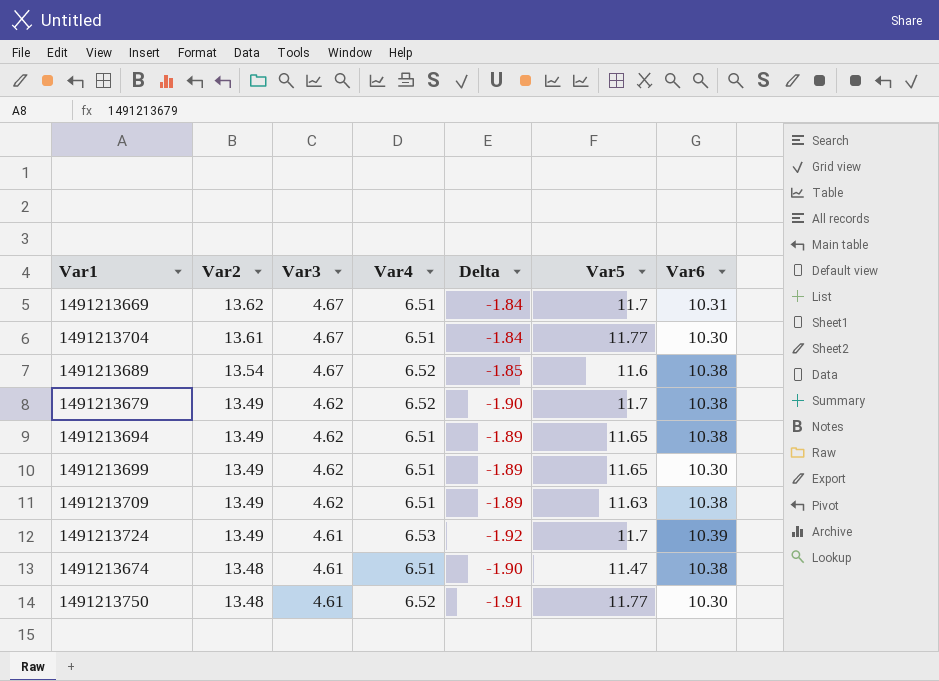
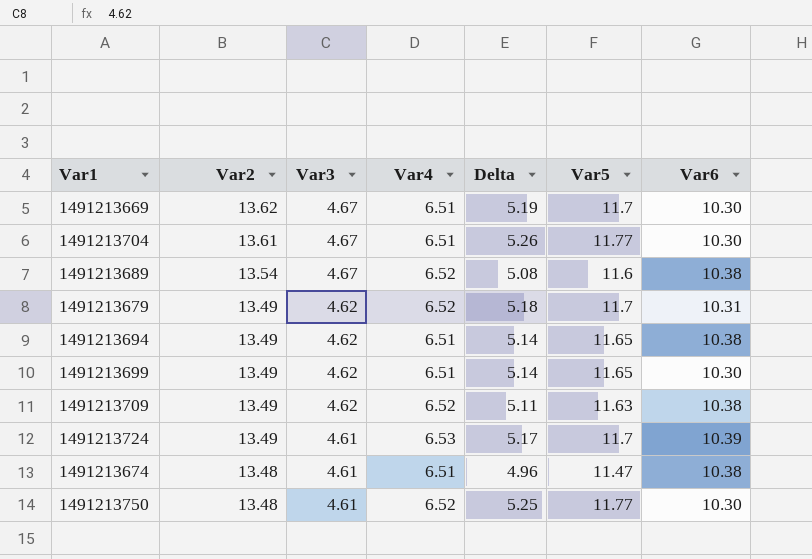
column Delta | formula: [Var3] - [Var4] -> [Var5] - [Var4]
1491213669 | Var6: 10.31 -> 10.30
1491213679 | Var6: 10.38 -> 10.31
1491213709 | Var4: 6.51 -> 6.52

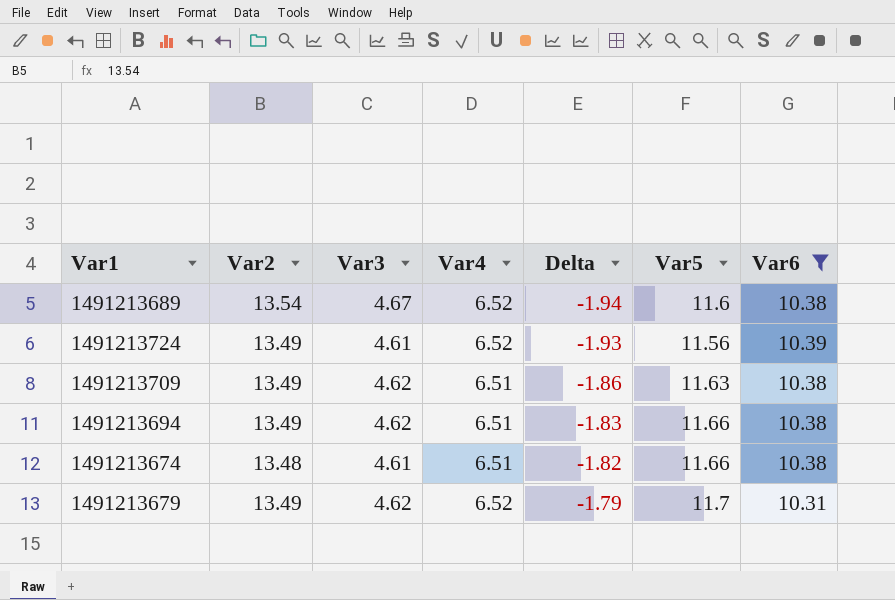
filter: none -> Var6 != 10.30
row order: Var2 descending -> Delta ascending
column Delta | formula: [Var5] - [Var4] -> [Var5] - [Var2]
1491213724 | Var4: 6.53 -> 6.52
1491213724 | Var5: 11.7 -> 11.56
1491213709 | Var4: 6.52 -> 6.51
1491213694 | Var5: 11.65 -> 11.66
1491213674 | Var5: 11.47 -> 11.66

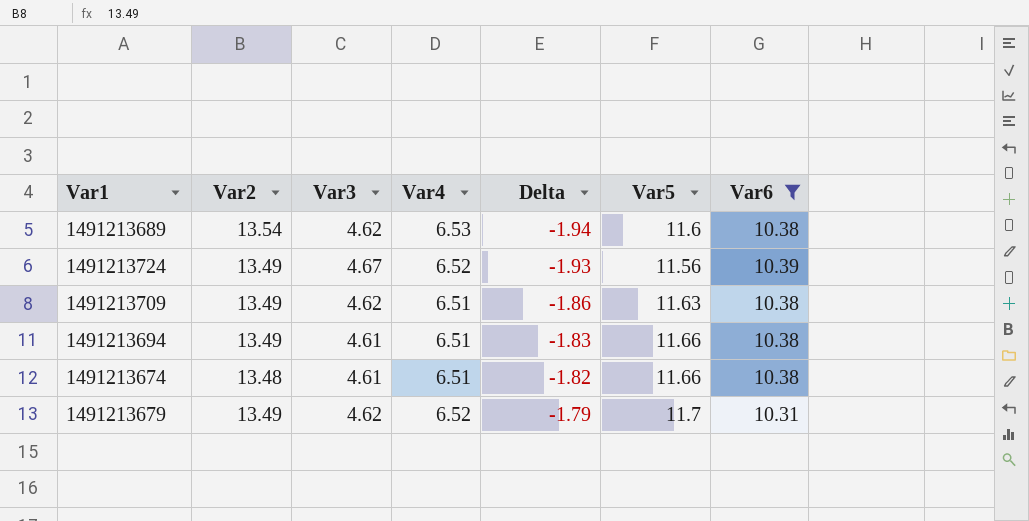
1491213689 | Var3: 4.67 -> 4.62
1491213689 | Var4: 6.52 -> 6.53
1491213724 | Var3: 4.61 -> 4.67
1491213694 | Var3: 4.62 -> 4.61

